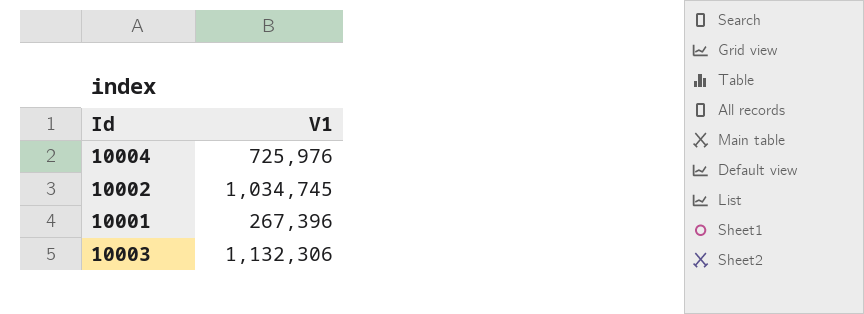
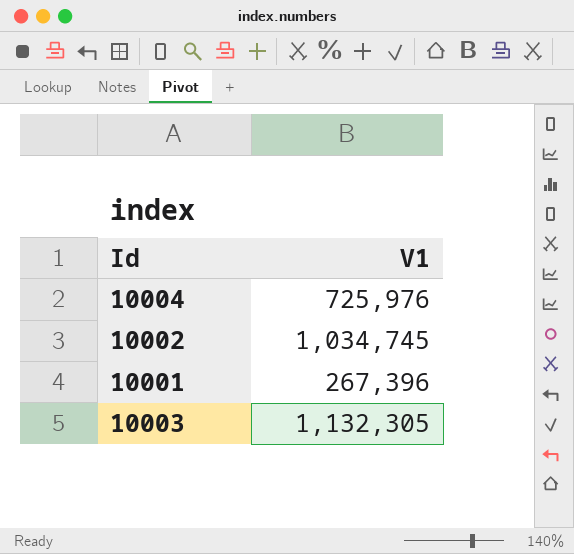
10003 | V1: 1,132,306 -> 1,132,305

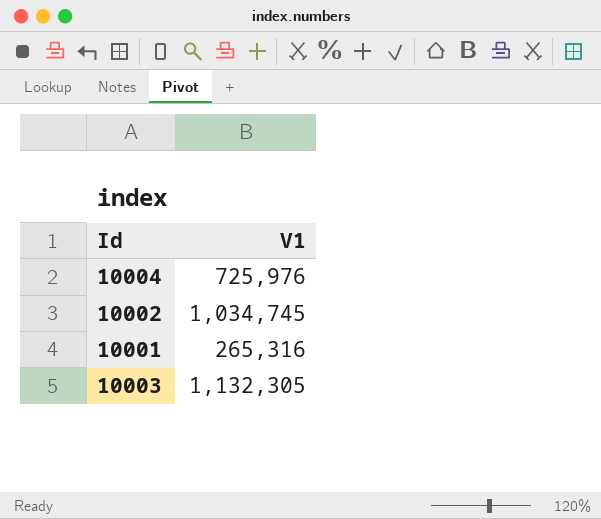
10001 | V1: 267,396 -> 265,316

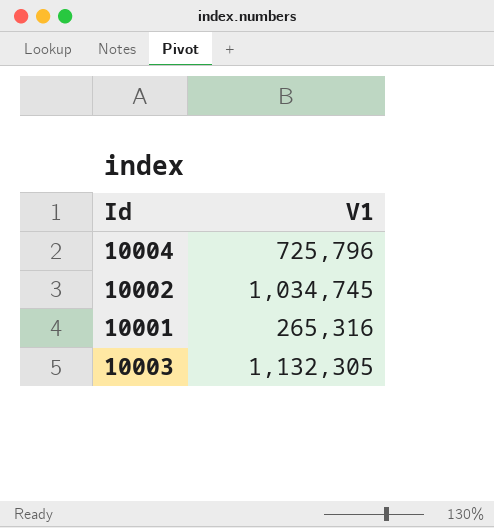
10004 | V1: 725,976 -> 725,796

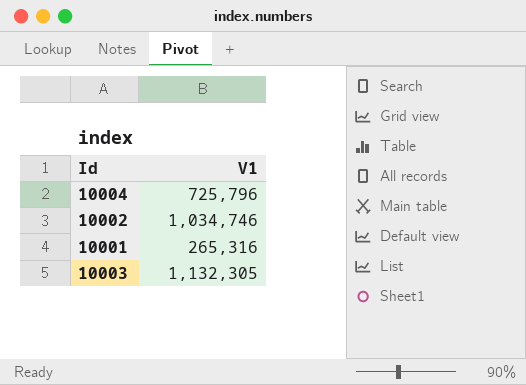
10002 | V1: 1,034,745 -> 1,034,746

